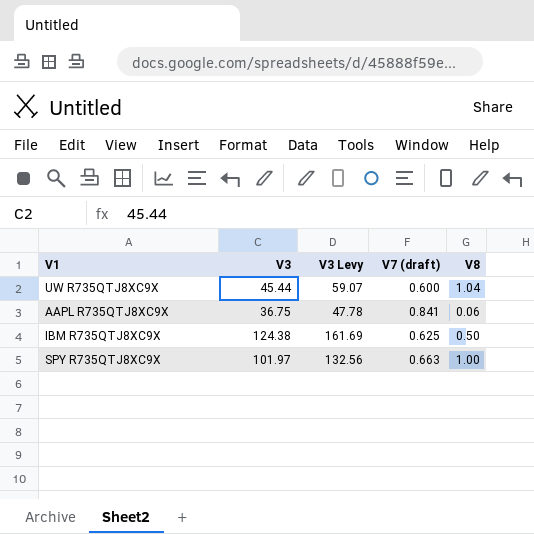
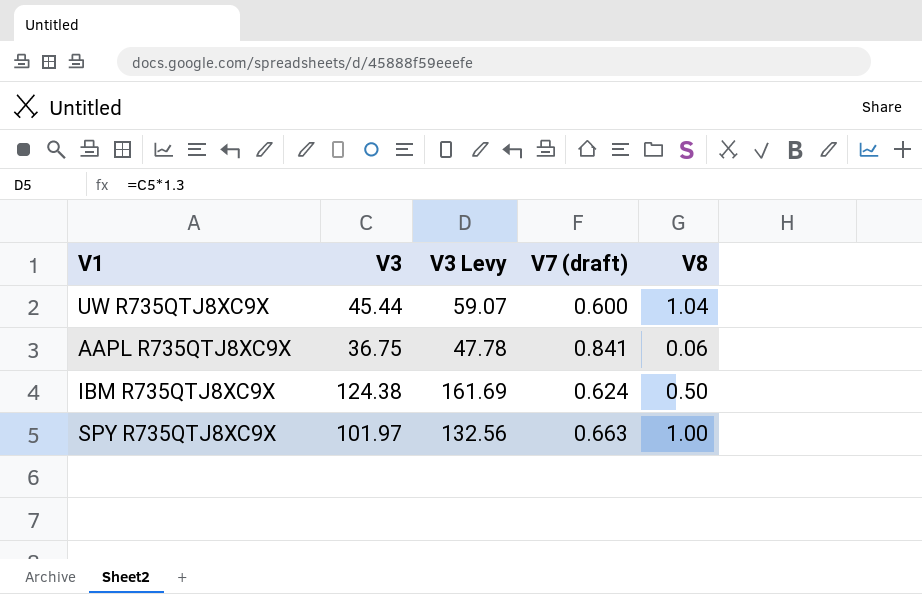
IBM R735QTJ8XC9X | V7 (draft): 0.625 -> 0.624

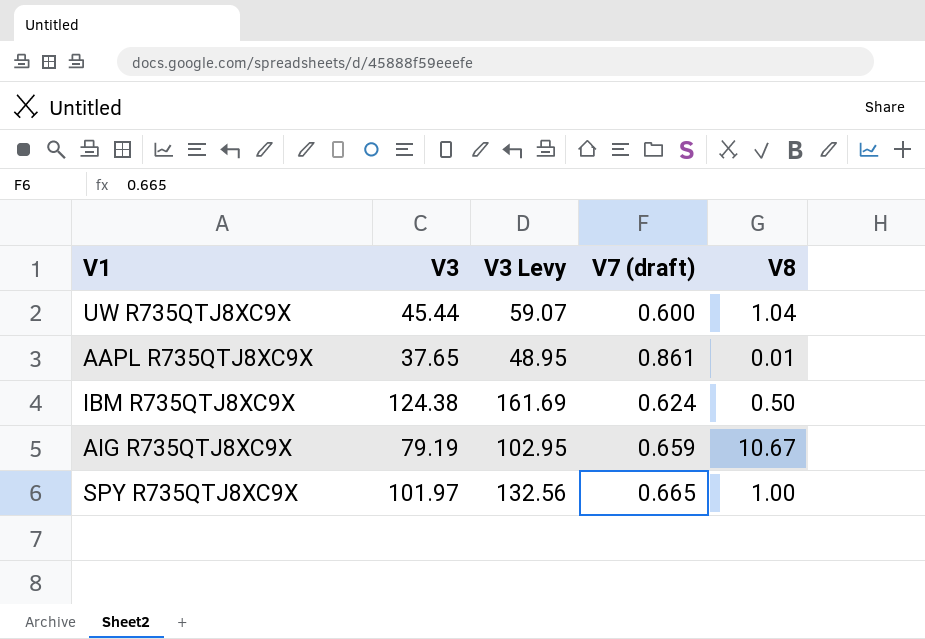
AAPL R735QTJ8XC9X | V3: 36.75 -> 37.65
AAPL R735QTJ8XC9X | V3 Levy: 47.78 -> 48.95
AAPL R735QTJ8XC9X | V7 (draft): 0.841 -> 0.861
AAPL R735QTJ8XC9X | V8: 0.06 -> 0.01
row AIG R735QTJ8XC9X: none -> 79.19 | 102.95 | 0.659 | 10.67
SPY R735QTJ8XC9X | V7 (draft): 0.663 -> 0.665

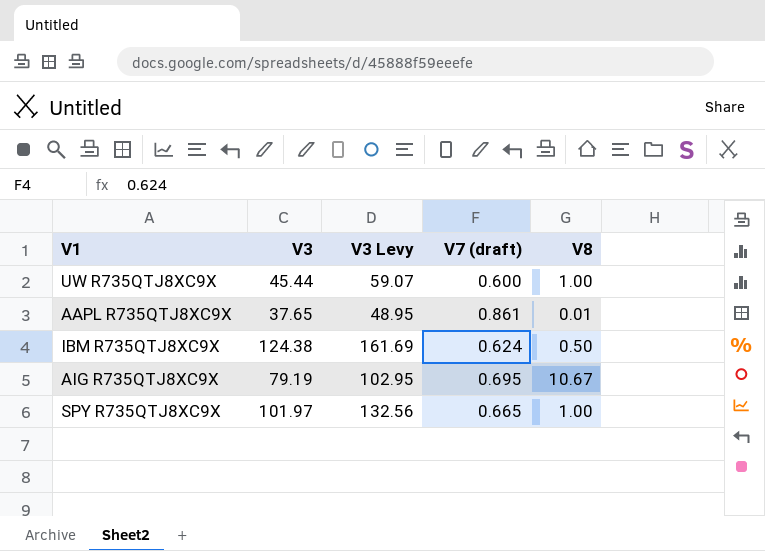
UW R735QTJ8XC9X | V8: 1.04 -> 1.00
AIG R735QTJ8XC9X | V7 (draft): 0.659 -> 0.695

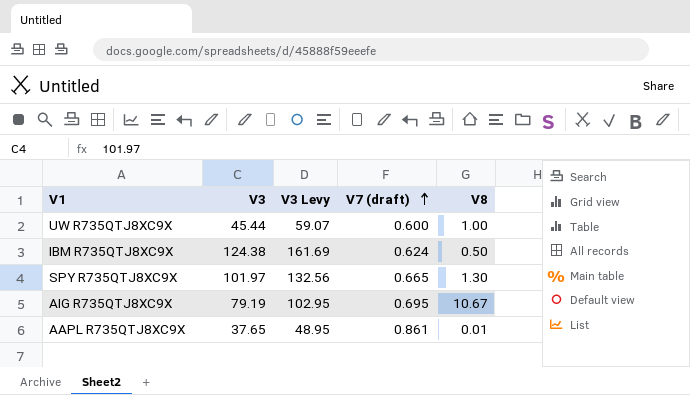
row order: none -> V7 (draft) ascending
SPY R735QTJ8XC9X | V8: 1.00 -> 1.30

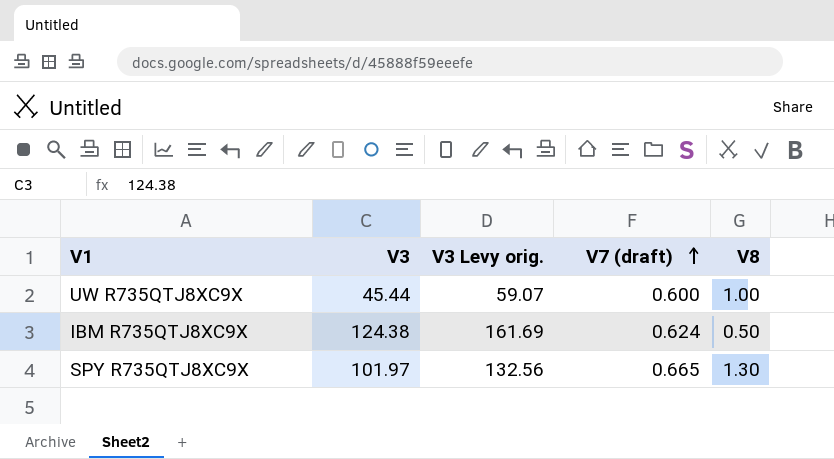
column name: V3 Levy -> V3 Levy orig.
row AIG R735QTJ8XC9X: 79.19 | 102.95 | 0.695 | 10.67 -> none
row AAPL R735QTJ8XC9X: 37.65 | 48.95 | 0.861 | 0.01 -> none

